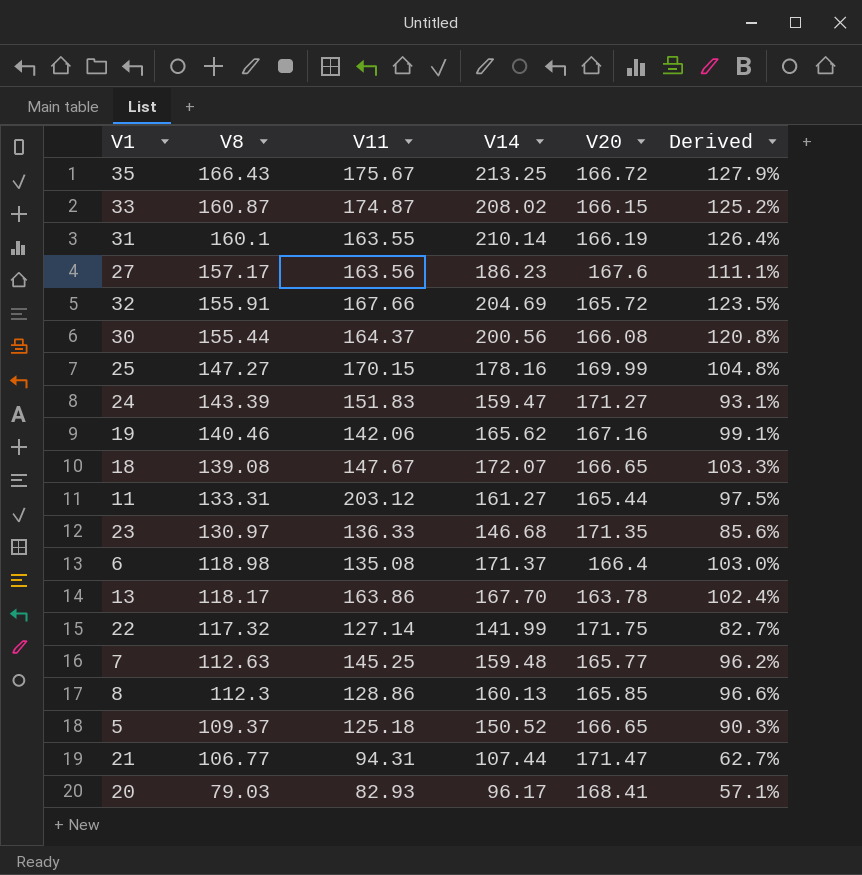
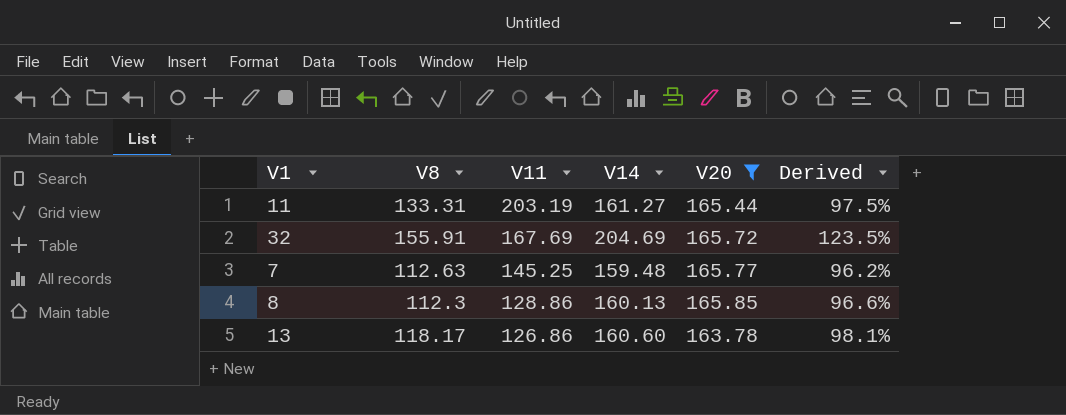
filter: none -> V20 <= 165.85
row order: V8 descending -> V11 descending
11 | V11: 203.12 -> 203.19
32 | V11: 167.66 -> 167.69
13 | V11: 163.86 -> 126.86
13 | V14: 167.70 -> 160.60
13 | Derived: 102.4% -> 98.1%

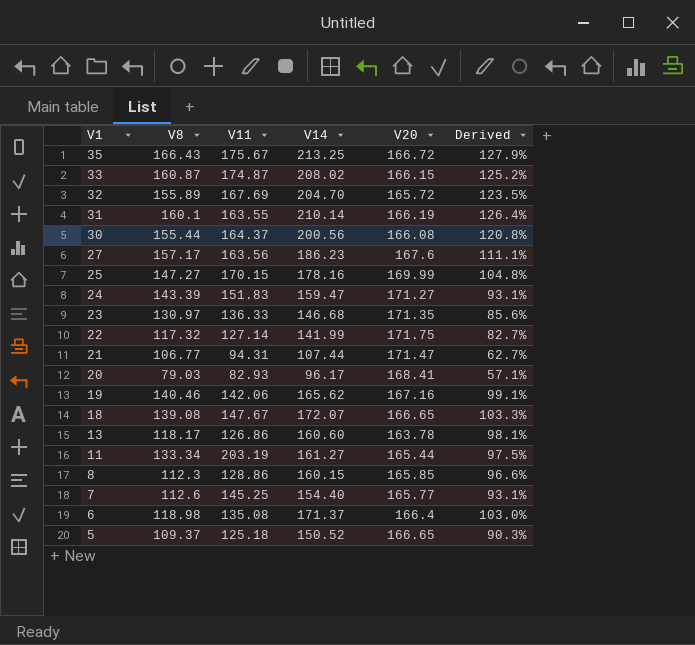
filter: V20 <= 165.85 -> none
row order: V11 descending -> V1 descending
32 | V8: 155.91 -> 155.89
32 | V14: 204.69 -> 204.70
11 | V8: 133.31 -> 133.34
8 | V14: 160.13 -> 160.15
7 | V8: 112.63 -> 112.6
7 | V14: 159.48 -> 154.40
7 | Derived: 96.2% -> 93.1%

